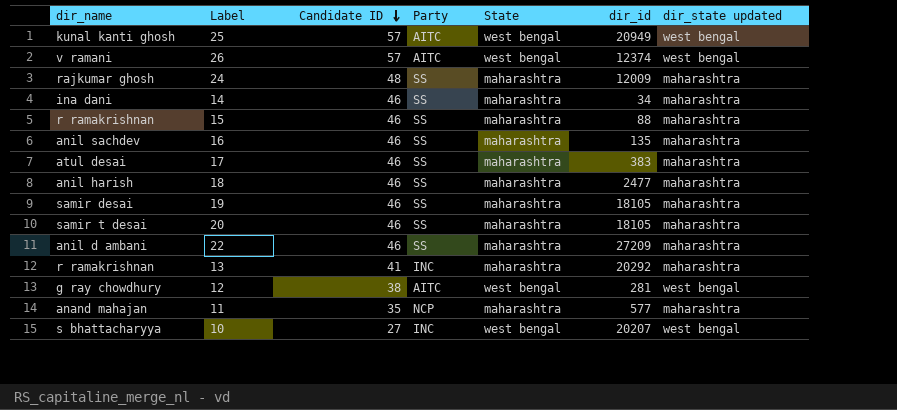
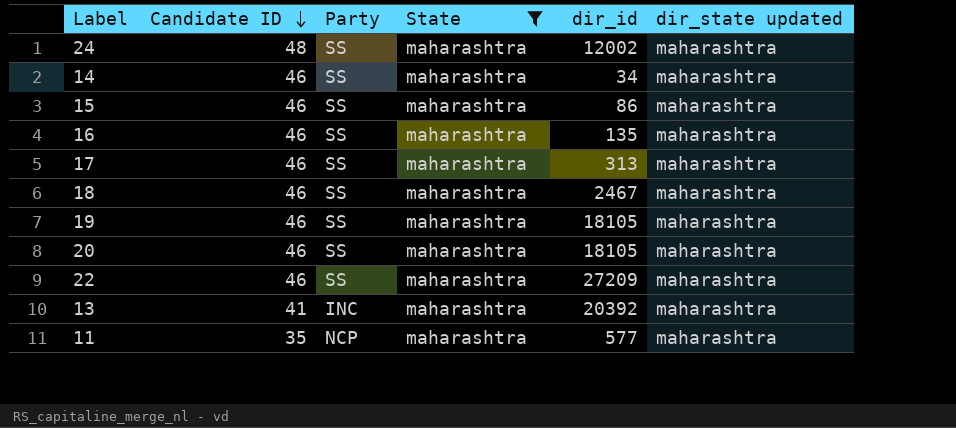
filter: none -> State = maharashtra
column dir_name | position: 1 -> none
24 | dir_id: 12009 -> 12002
15 | dir_id: 88 -> 86
17 | dir_id: 383 -> 313
18 | dir_id: 2477 -> 2467
13 | dir_id: 20292 -> 20392

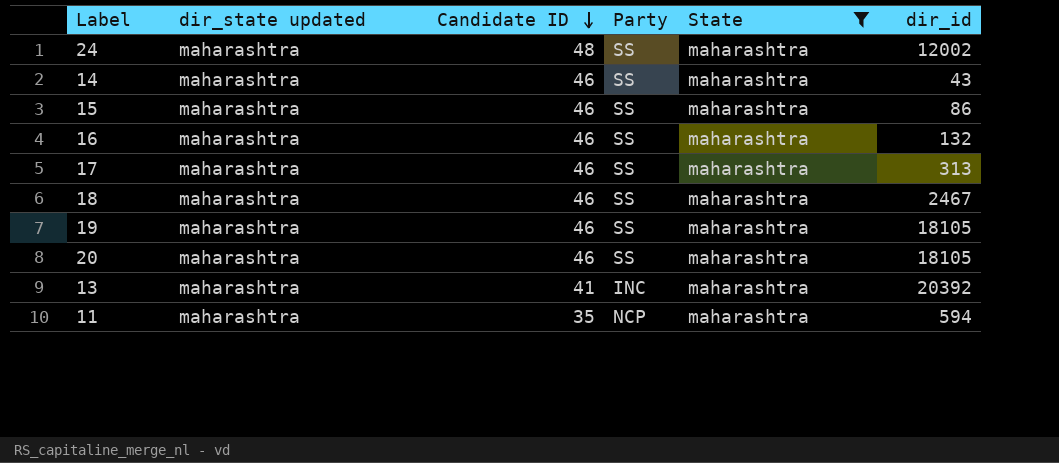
column dir_state updated | position: 6 -> 2
row 22: 46 | SS | maharashtra | 27209 | maharashtra -> none
14 | dir_id: 34 -> 43
16 | dir_id: 135 -> 132
11 | dir_id: 577 -> 594

